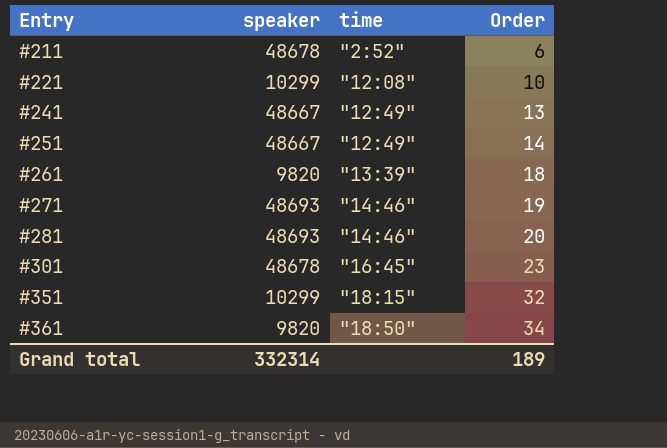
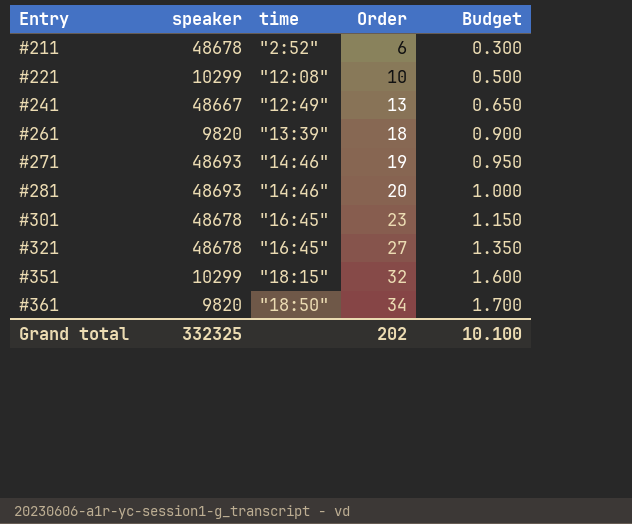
column Budget | formula: none -> [Order] * 0.05
row #251: 48667 | "12:49" | 14 -> none
row #321: none -> 48678 | "16:45" | 27 | 1.350
Grand total | speaker: 332314 -> 332325
Grand total | Order: 189 -> 202

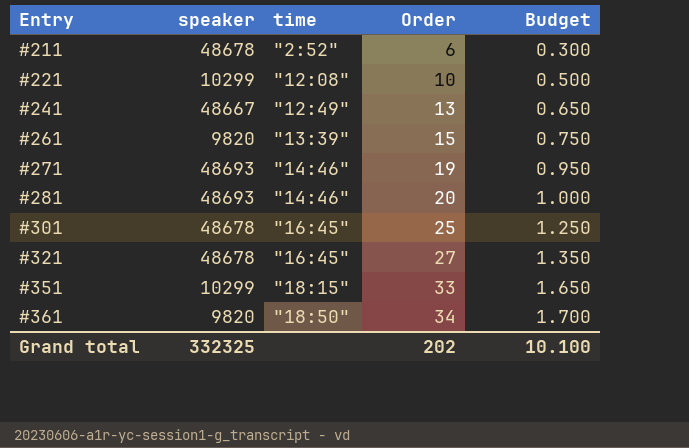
#261 | Order: 18 -> 15
#261 | Budget: 0.900 -> 0.750
#301 | Order: 23 -> 25
#301 | Budget: 1.150 -> 1.250
#351 | Order: 32 -> 33
#351 | Budget: 1.600 -> 1.650

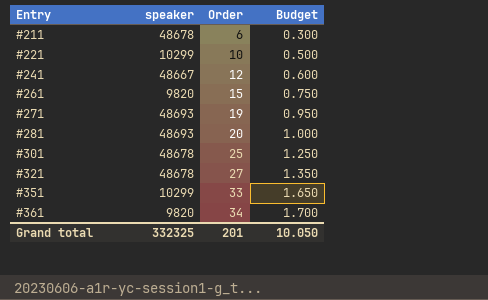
column time | position: 3 -> none
#241 | Order: 13 -> 12
#241 | Budget: 0.650 -> 0.600
Grand total | Order: 202 -> 201
Grand total | Budget: 10.100 -> 10.050

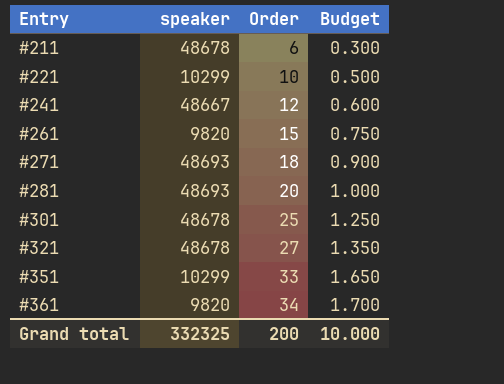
#271 | Order: 19 -> 18
#271 | Budget: 0.950 -> 0.900
Grand total | Order: 201 -> 200
Grand total | Budget: 10.050 -> 10.000

